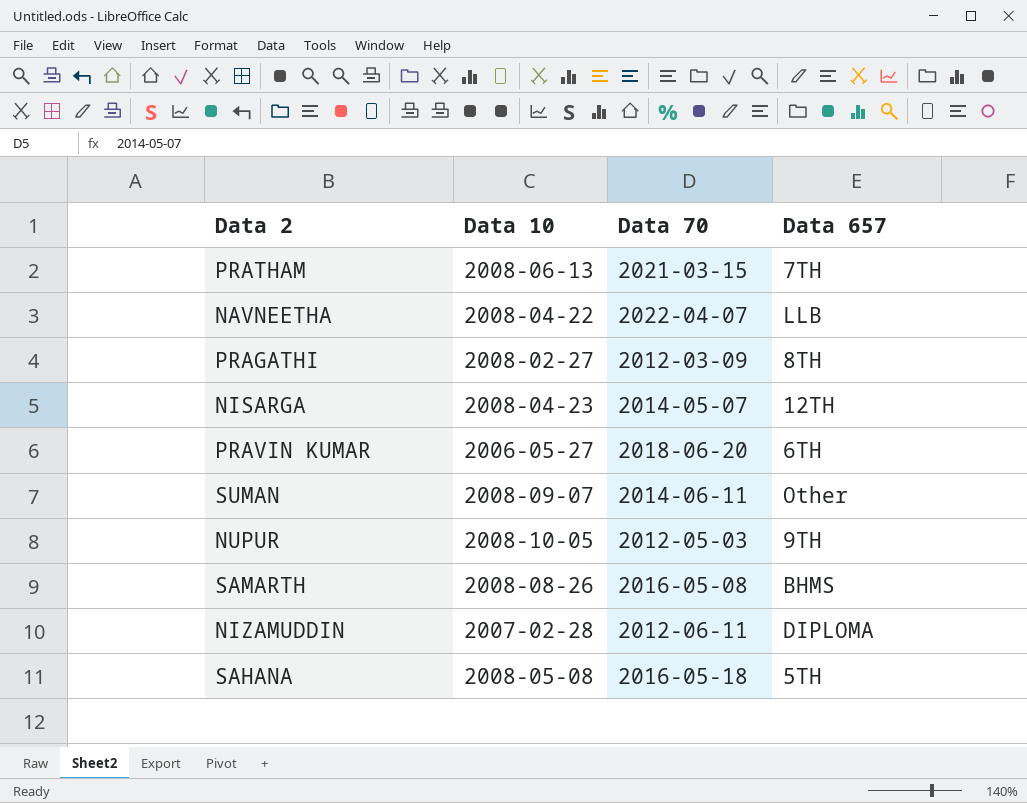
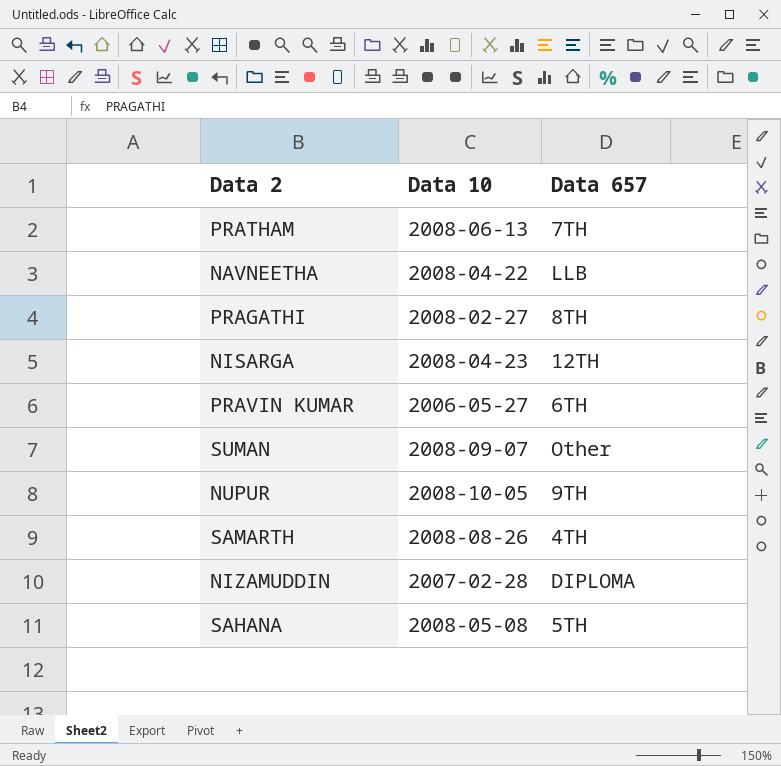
column Data 70 | position: 3 -> none
SAMARTH | Data 657: BHMS -> 4TH

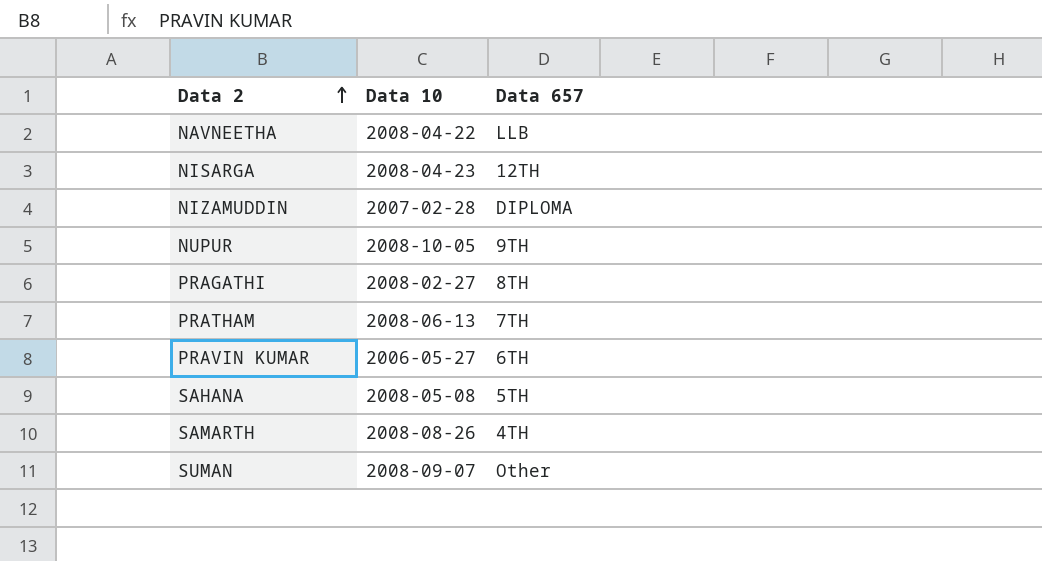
row order: none -> Data 2 ascending

